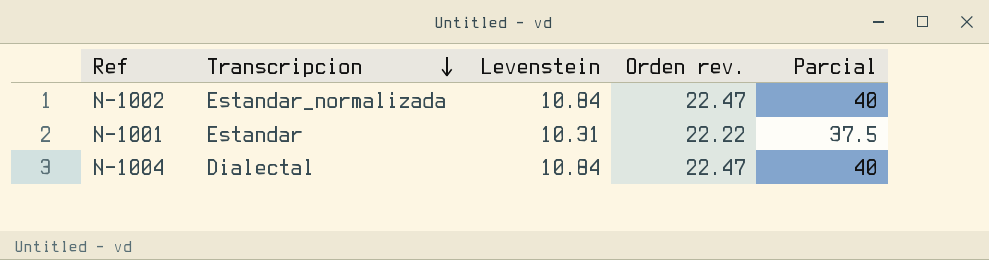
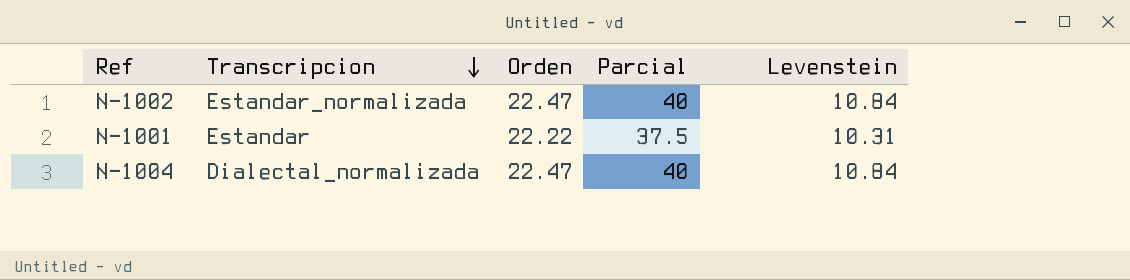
column name: Orden rev. -> Orden
column Levenstein | position: 3 -> 5
N-1004 | Transcripcion: Dialectal -> Dialectal_normalizada

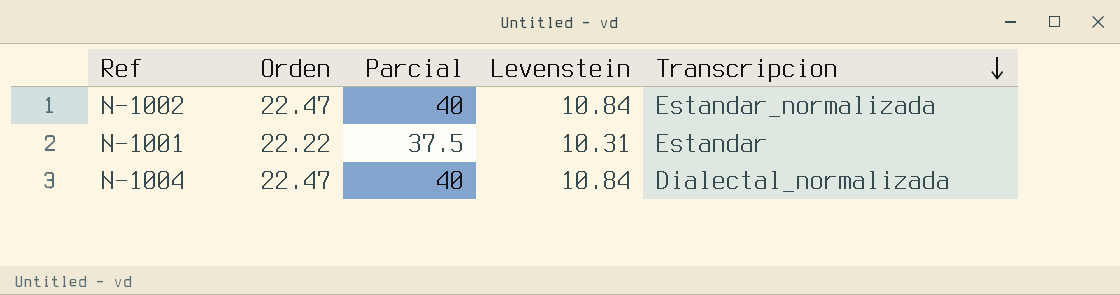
column Transcripcion | position: 2 -> 5

